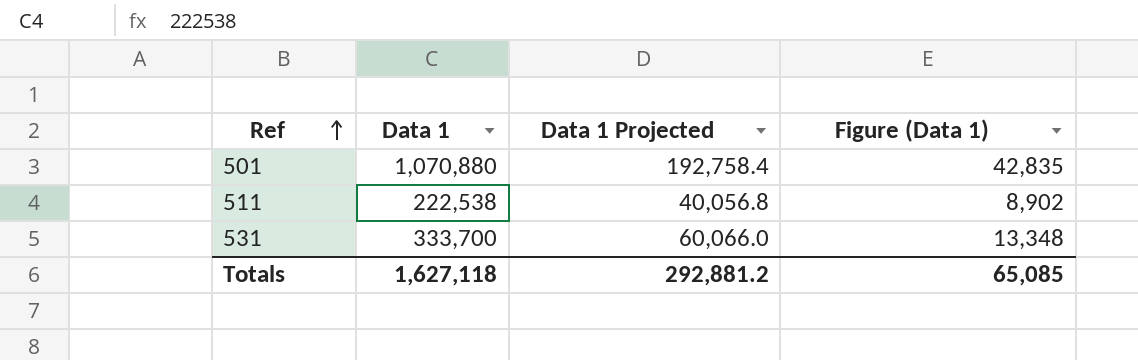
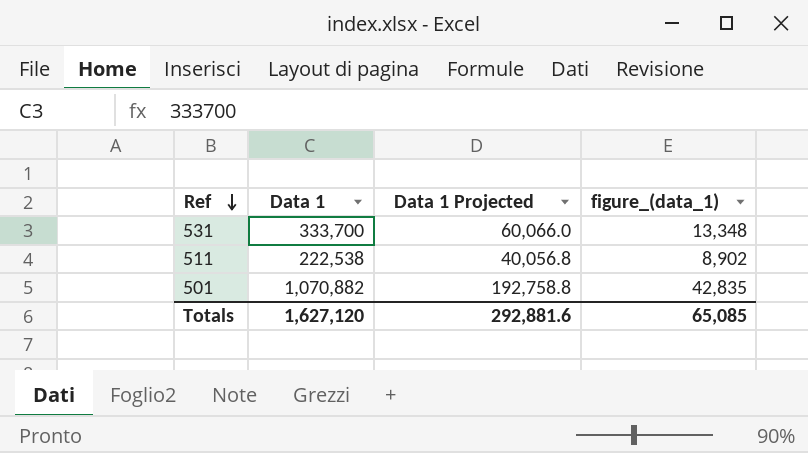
row order: Ref ascending -> Ref descending
column name: Figure (Data 1) -> figure_(data_1)
501 | Data 1: 1,070,880 -> 1,070,882
501 | Data 1 Projected: 192,758.4 -> 192,758.8
Totals | Data 1: 1,627,118 -> 1,627,120
Totals | Data 1 Projected: 292,881.2 -> 292,881.6

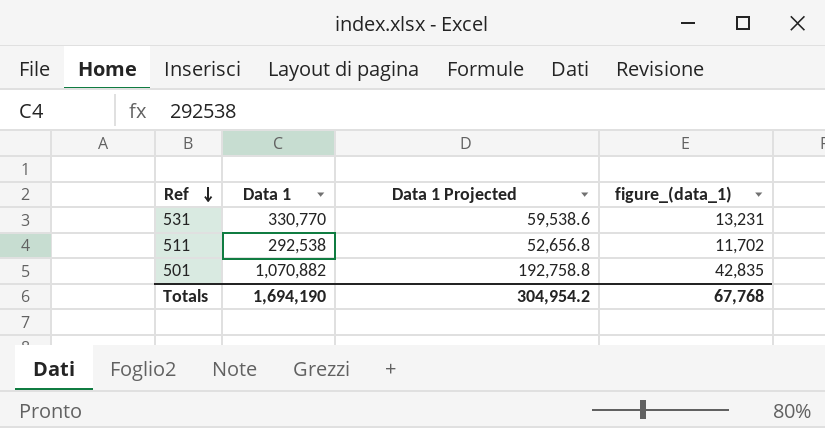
531 | Data 1: 333,700 -> 330,770
531 | Data 1 Projected: 60,066.0 -> 59,538.6
531 | figure_(data_1): 13,348 -> 13,231
511 | Data 1: 222,538 -> 292,538
511 | Data 1 Projected: 40,056.8 -> 52,656.8
511 | figure_(data_1): 8,902 -> 11,702
Totals | Data 1: 1,627,120 -> 1,694,190
Totals | Data 1 Projected: 292,881.6 -> 304,954.2
Totals | figure_(data_1): 65,085 -> 67,768

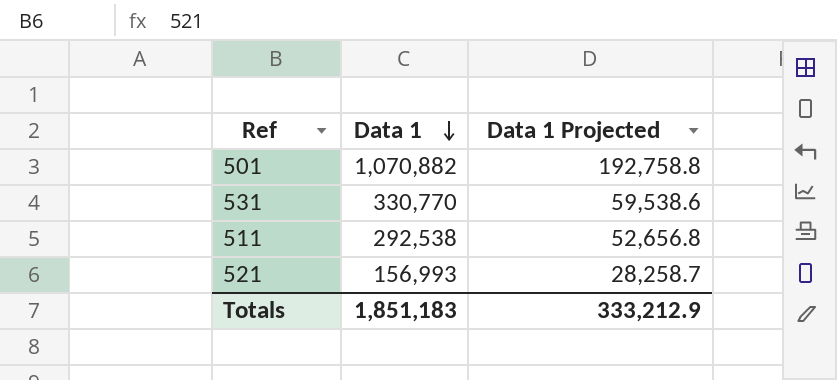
row order: Ref descending -> Data 1 descending
column figure_(data_1) | formula: [Data 1] * 0.04 -> none
row 521: none -> 156,993 | 28,258.7
Totals | Data 1: 1,694,190 -> 1,851,183
Totals | Data 1 Projected: 304,954.2 -> 333,212.9

